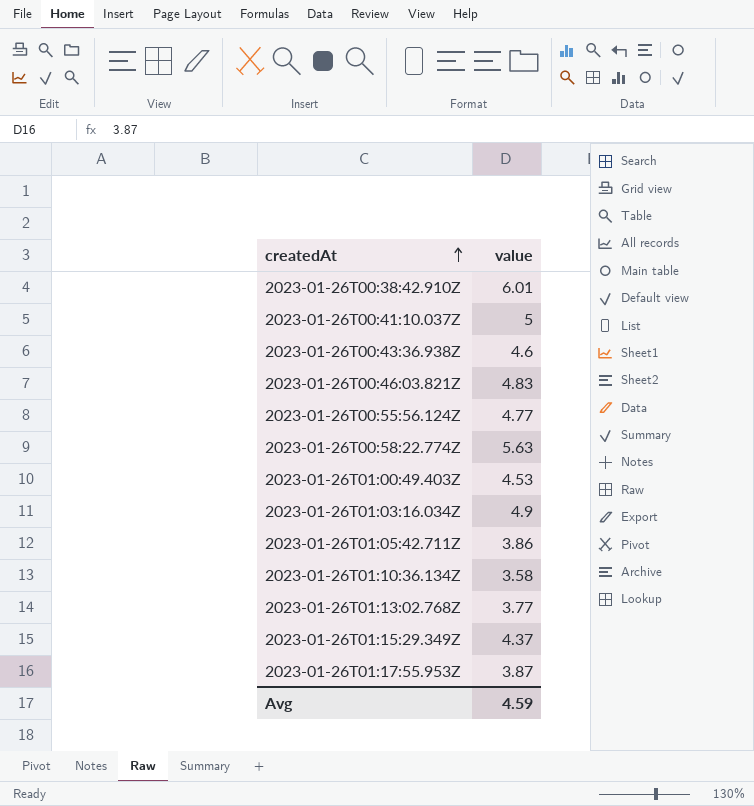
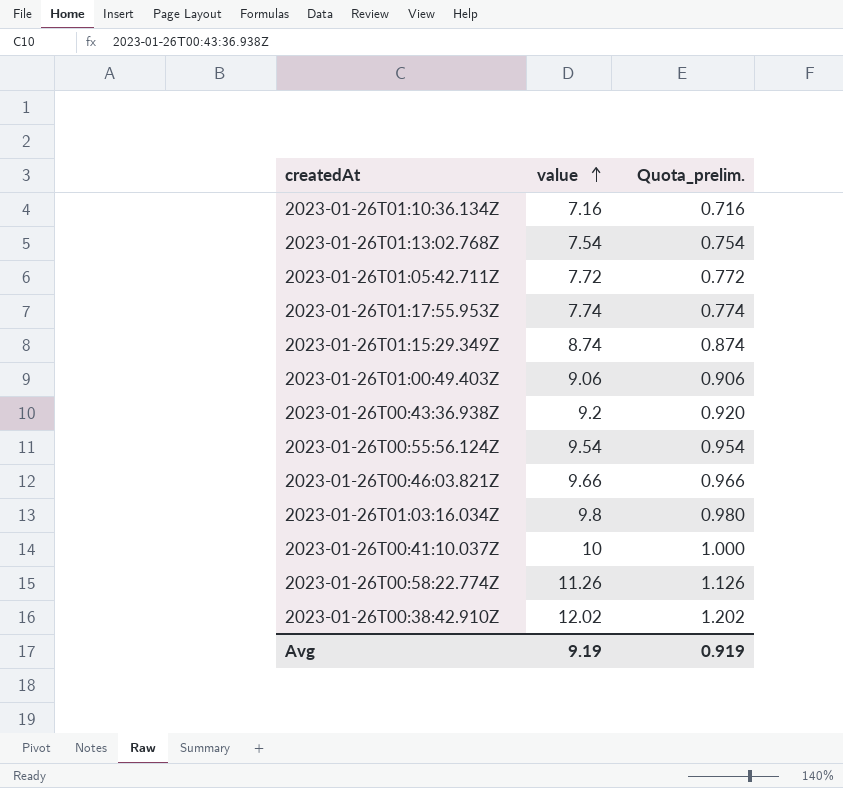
row order: createdAt ascending -> value ascending
column Quota_prelim. | formula: none -> [value] * 0.1
2023-01-26T01:10:36.134Z | value: 3.58 -> 7.16
2023-01-26T01:13:02.768Z | value: 3.77 -> 7.54
2023-01-26T01:05:42.711Z | value: 3.86 -> 7.72
2023-01-26T01:17:55.953Z | value: 3.87 -> 7.74
2023-01-26T01:15:29.349Z | value: 4.37 -> 8.74
2023-01-26T01:00:49.403Z | value: 4.53 -> 9.06
2023-01-26T00:43:36.938Z | value: 4.6 -> 9.2
2023-01-26T00:55:56.124Z | value: 4.77 -> 9.54
2023-01-26T00:46:03.821Z | value: 4.83 -> 9.66
2023-01-26T01:03:16.034Z | value: 4.9 -> 9.8
2023-01-26T00:41:10.037Z | value: 5 -> 10
2023-01-26T00:58:22.774Z | value: 5.63 -> 11.26
2023-01-26T00:38:42.910Z | value: 6.01 -> 12.02
Avg | value: 4.59 -> 9.19

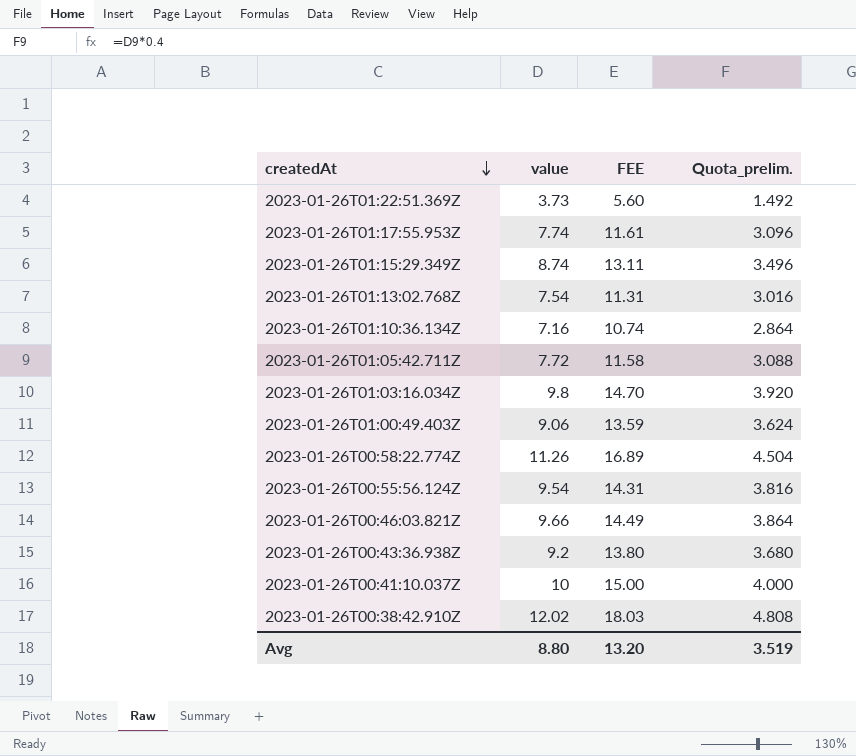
row order: value ascending -> createdAt descending
column FEE | formula: none -> [value] * 1.5
column Quota_prelim. | formula: [value] * 0.1 -> [value] * 0.4
row 2023-01-26T01:22:51.369Z: none -> 3.73 | 5.60 | 1.492
Avg | value: 9.19 -> 8.80
Avg | Quota_prelim.: 0.919 -> 3.519

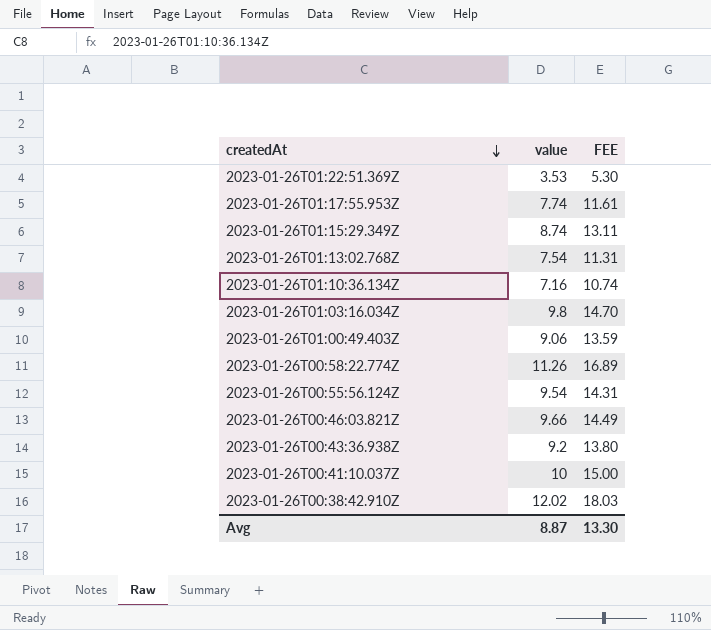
column Quota_prelim. | formula: [value] * 0.4 -> none
row 2023-01-26T01:05:42.711Z: 7.72 | 11.58 | 3.088 -> none
2023-01-26T01:22:51.369Z | value: 3.73 -> 3.53
2023-01-26T01:22:51.369Z | FEE: 5.60 -> 5.30
Avg | value: 8.80 -> 8.87
Avg | FEE: 13.20 -> 13.30

